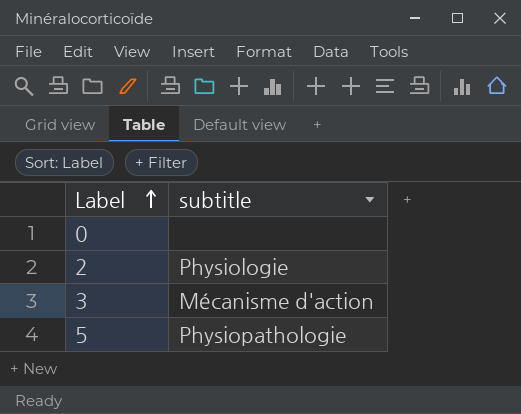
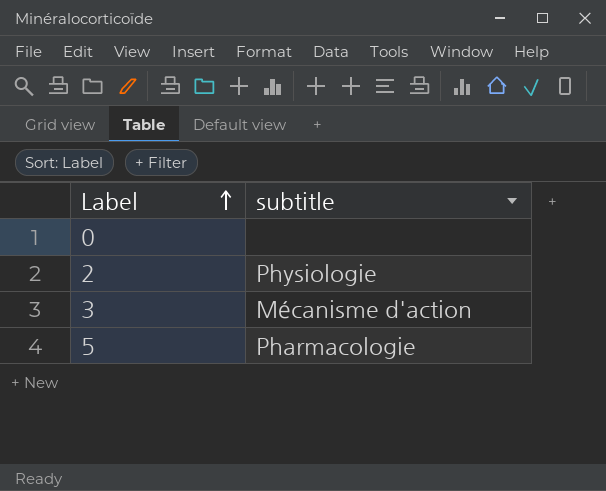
5 | subtitle: Physiopathologie -> Pharmacologie

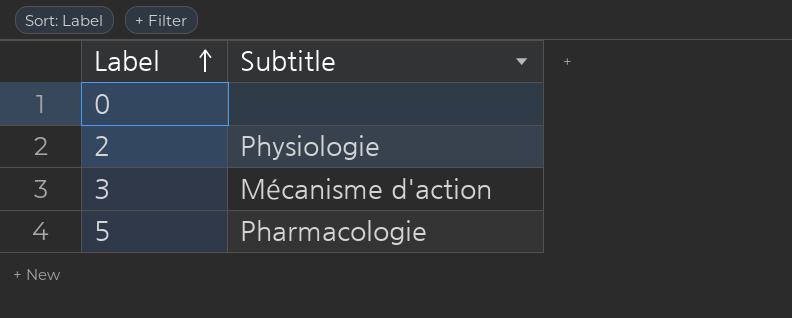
column name: subtitle -> Subtitle

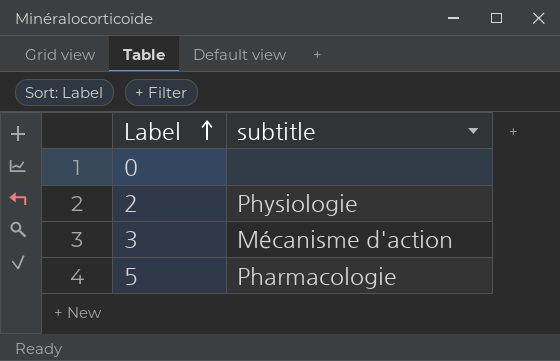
column name: Subtitle -> subtitle

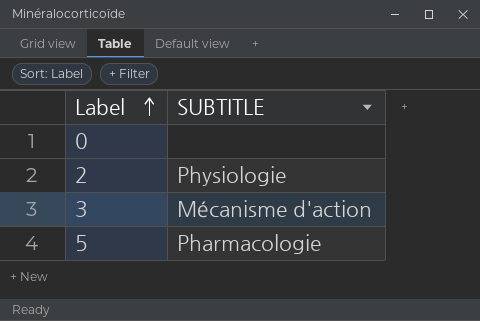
column name: subtitle -> SUBTITLE

